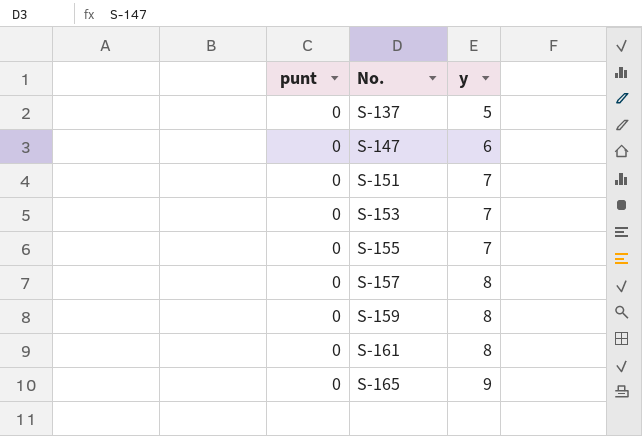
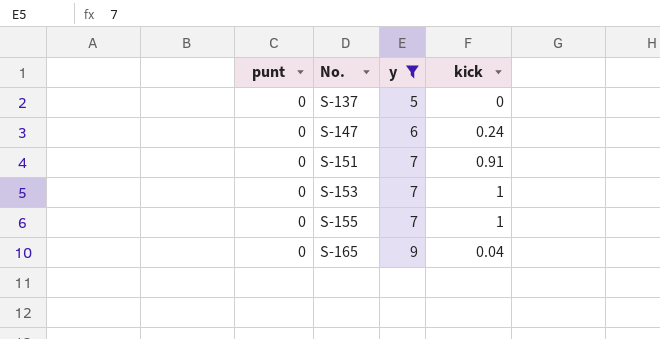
filter: none -> y != 8
column kick | position: none -> 4

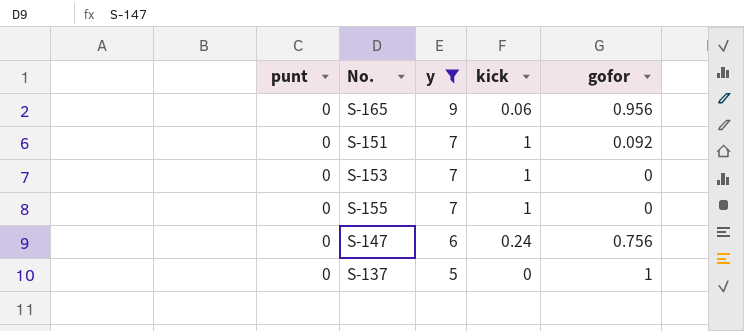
row order: No. ascending -> y descending
column gofor | position: none -> 5
S-165 | kick: 0.04 -> 0.06
S-151 | kick: 0.91 -> 1

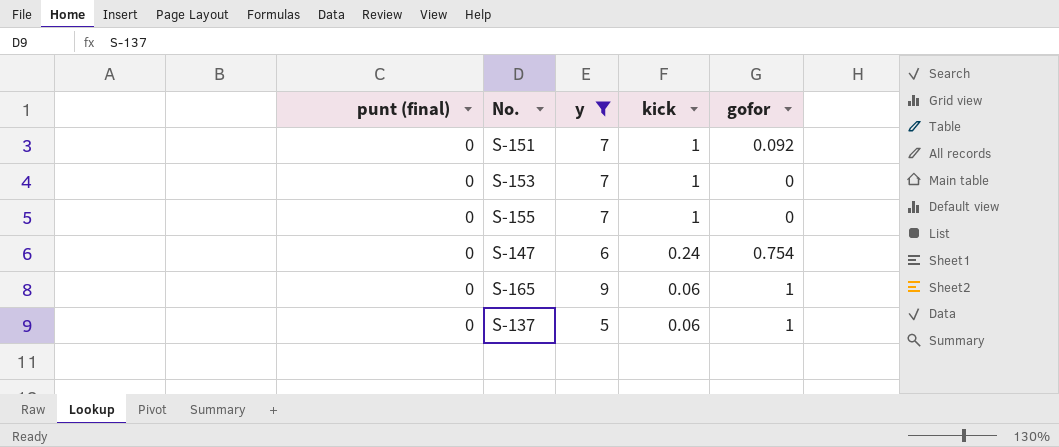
row order: y descending -> kick descending
column name: punt -> punt (final)
S-147 | gofor: 0.756 -> 0.754
S-165 | gofor: 0.956 -> 1
S-137 | kick: 0 -> 0.06

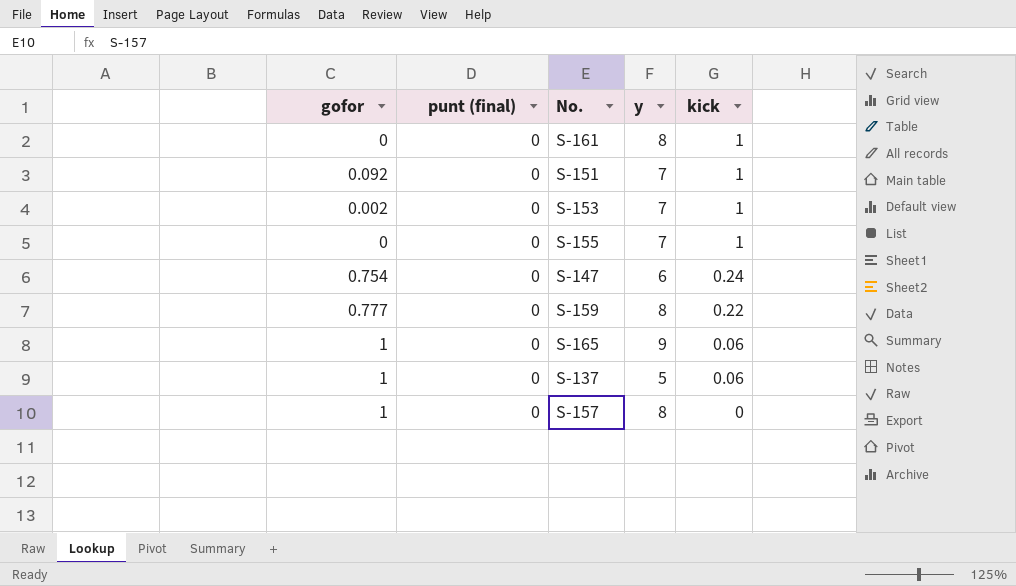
filter: y != 8 -> none
column gofor | position: 5 -> 1
S-153 | gofor: 0 -> 0.002

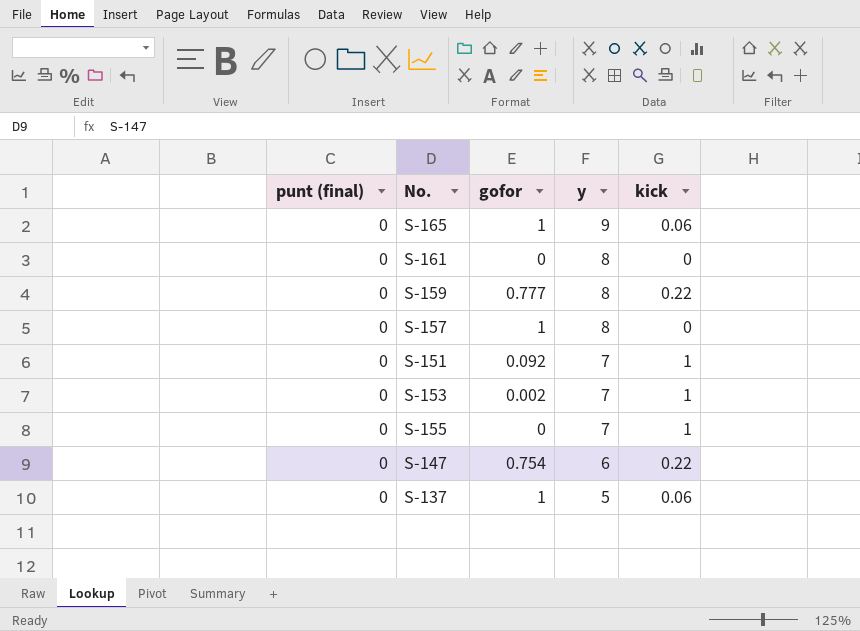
row order: kick descending -> y descending
column gofor | position: 1 -> 3
S-161 | kick: 1 -> 0
S-147 | kick: 0.24 -> 0.22

